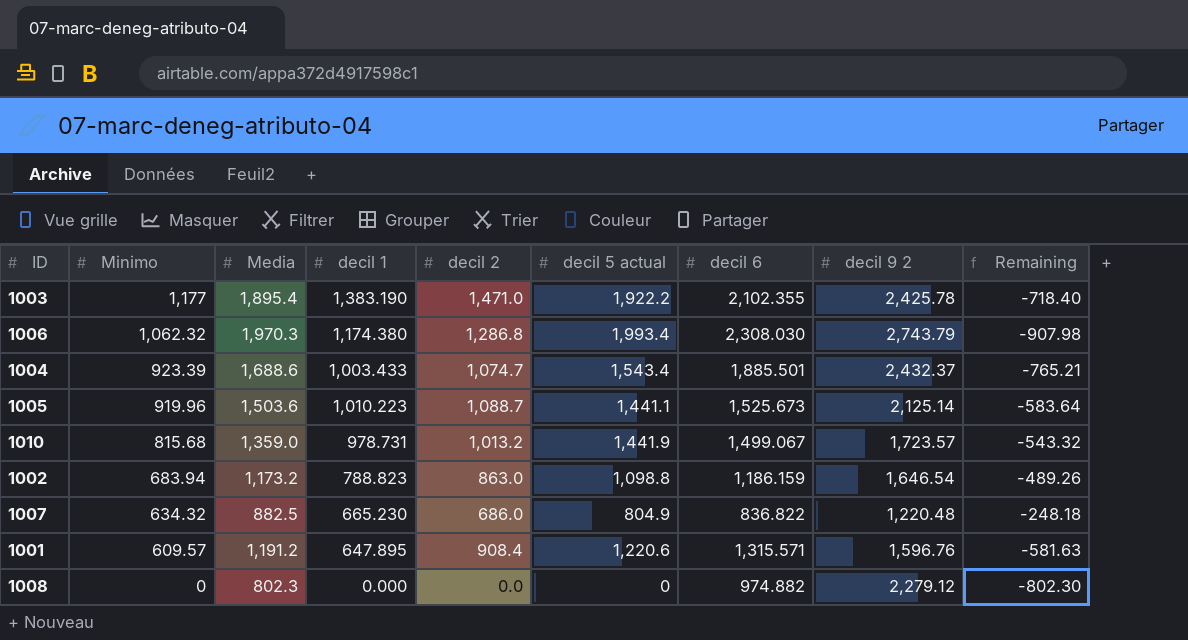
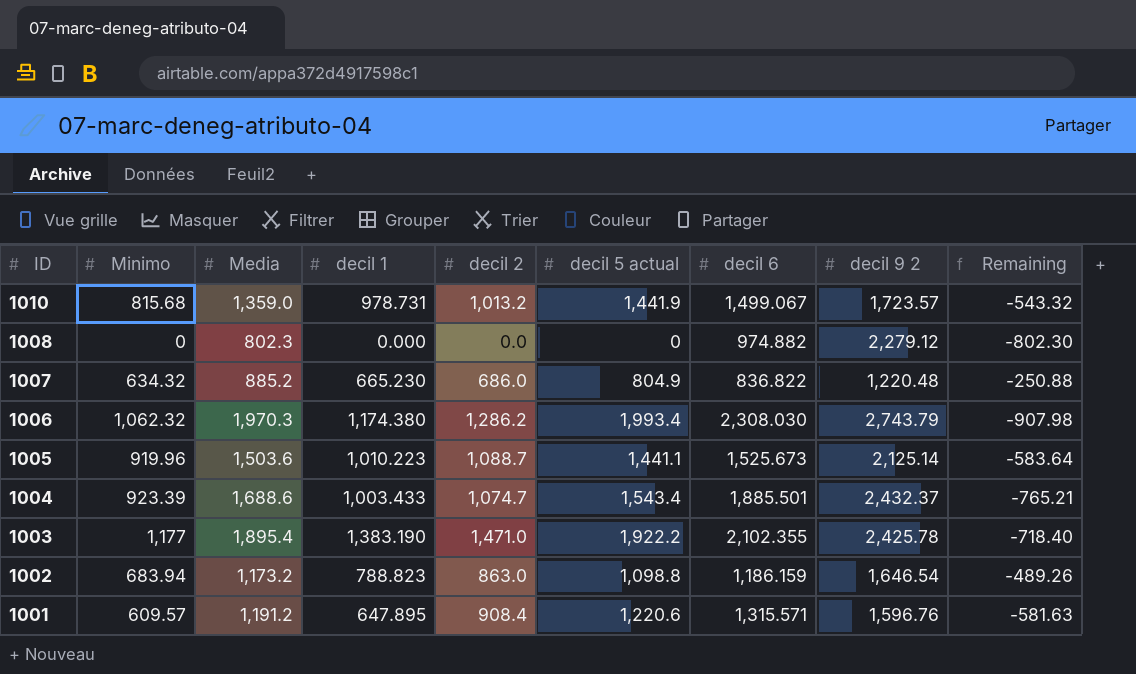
row order: Minimo descending -> ID descending
1007 | Media: 882.5 -> 885.2
1007 | Remaining: -248.18 -> -250.88
1006 | decil 2: 1,286.8 -> 1,286.2

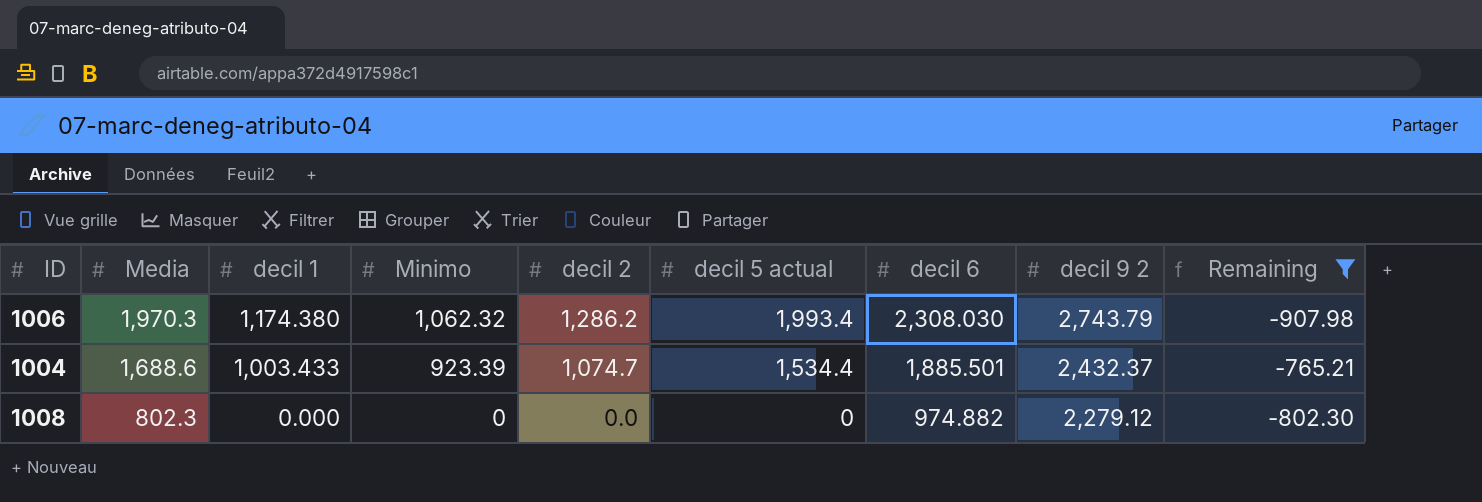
filter: none -> Remaining <= -765.21
row order: ID descending -> Media descending
column Minimo | position: 2 -> 4
1004 | decil 5 actual: 1,543.4 -> 1,534.4

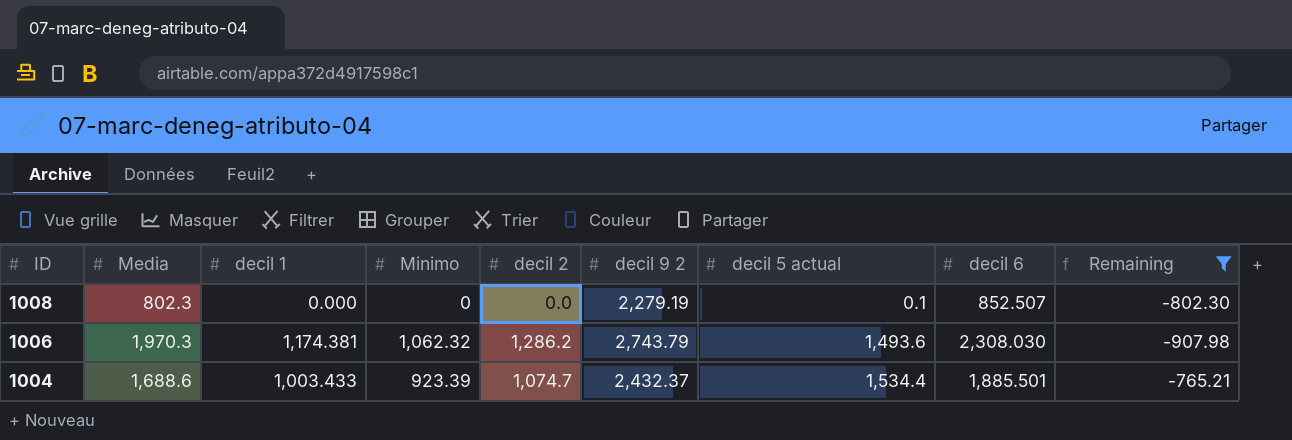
row order: Media descending -> ID descending
column decil 9 2 | position: 8 -> 6
1008 | decil 9 2: 2,279.12 -> 2,279.19
1008 | decil 5 actual: 0 -> 0.1
1008 | decil 6: 974.882 -> 852.507
1006 | decil 1: 1,174.380 -> 1,174.381
1006 | decil 5 actual: 1,993.4 -> 1,493.6

